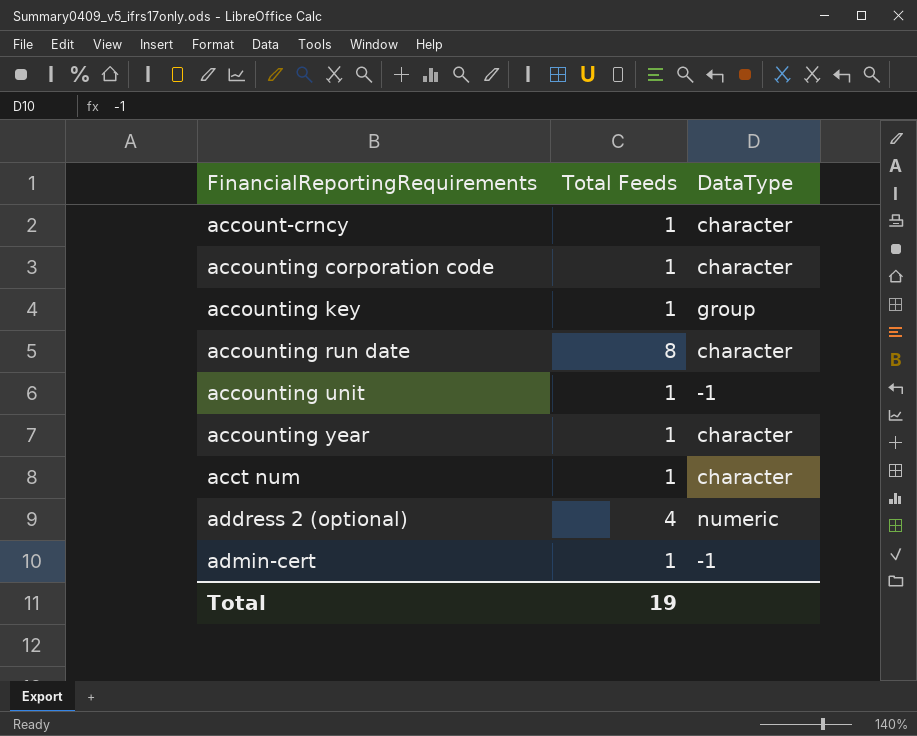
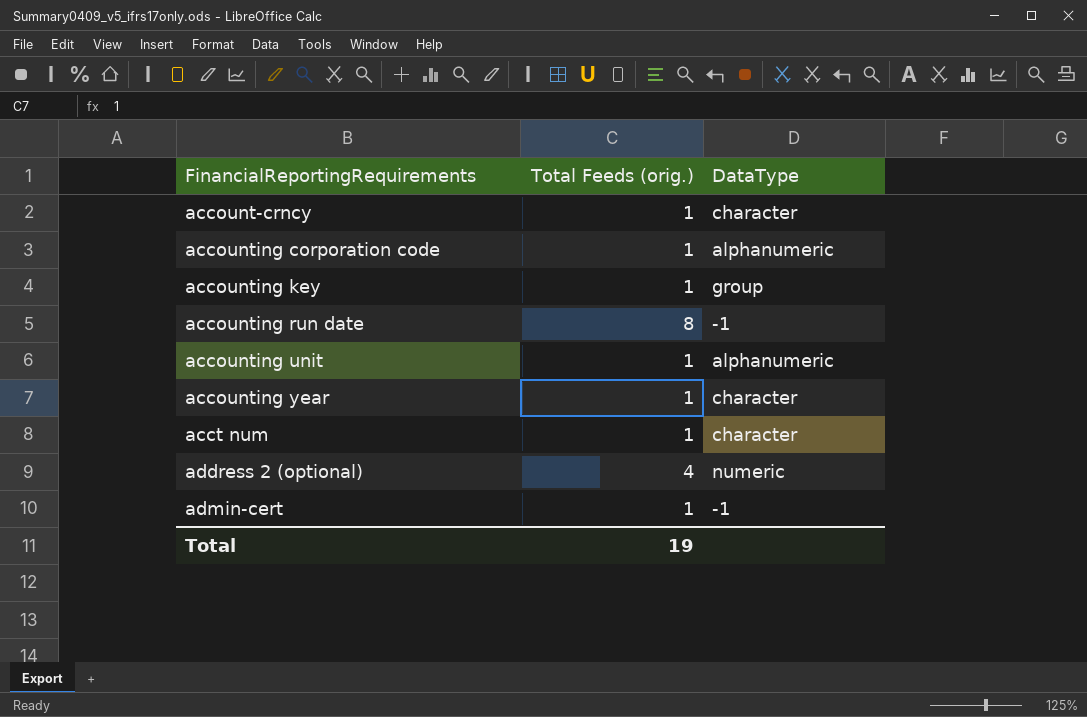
column name: Total Feeds -> Total Feeds (orig.)
accounting corporation code | DataType: character -> alphanumeric
accounting run date | DataType: character -> -1
accounting unit | DataType: -1 -> alphanumeric

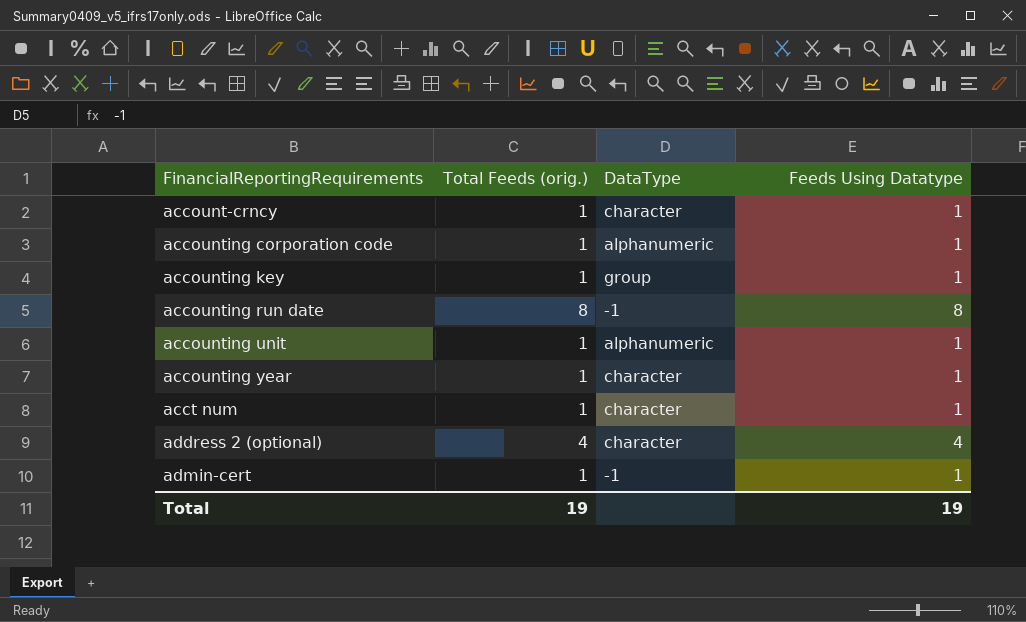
column Feeds Using Datatype | position: none -> 4
address 2 (optional) | DataType: numeric -> character

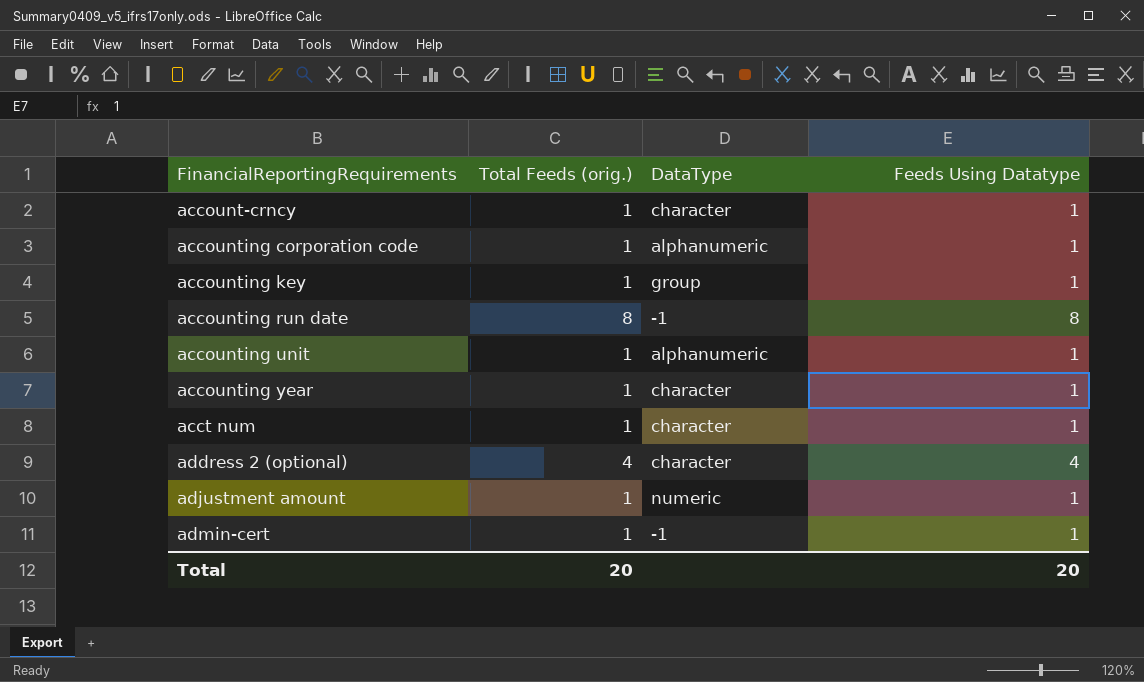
row adjustment amount: none -> 1 | numeric | 1
Total | Total Feeds (orig.): 19 -> 20
Total | Feeds Using Datatype: 19 -> 20

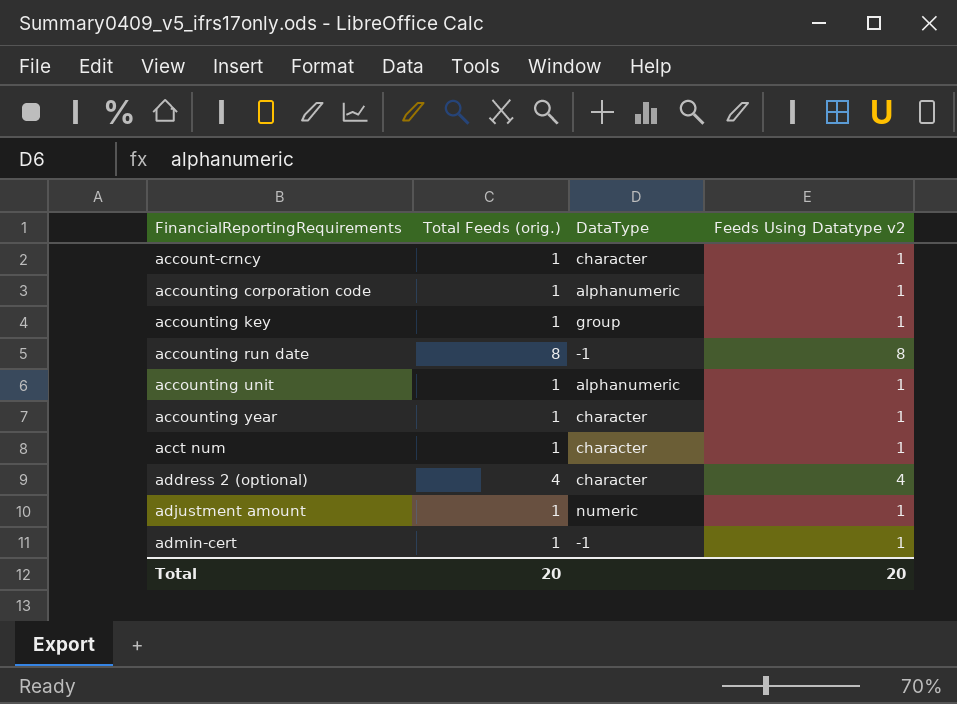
column name: Feeds Using Datatype -> Feeds Using Datatype v2

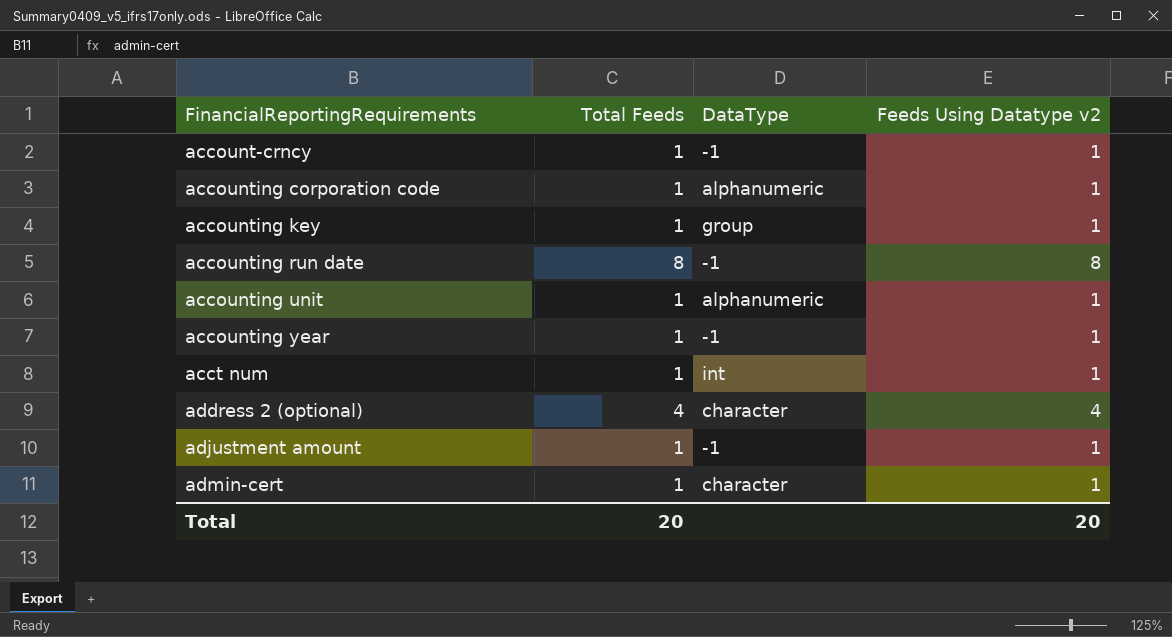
column name: Total Feeds (orig.) -> Total Feeds
account-crncy | DataType: character -> -1
accounting year | DataType: character -> -1
acct num | DataType: character -> int
adjustment amount | DataType: numeric -> -1
admin-cert | DataType: -1 -> character

